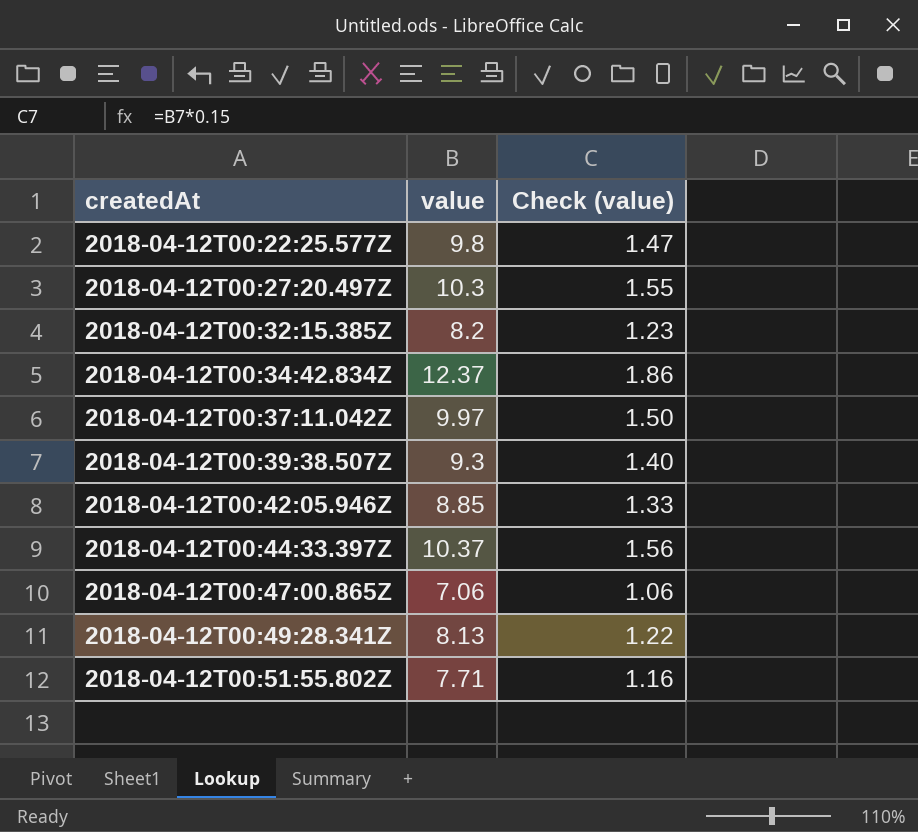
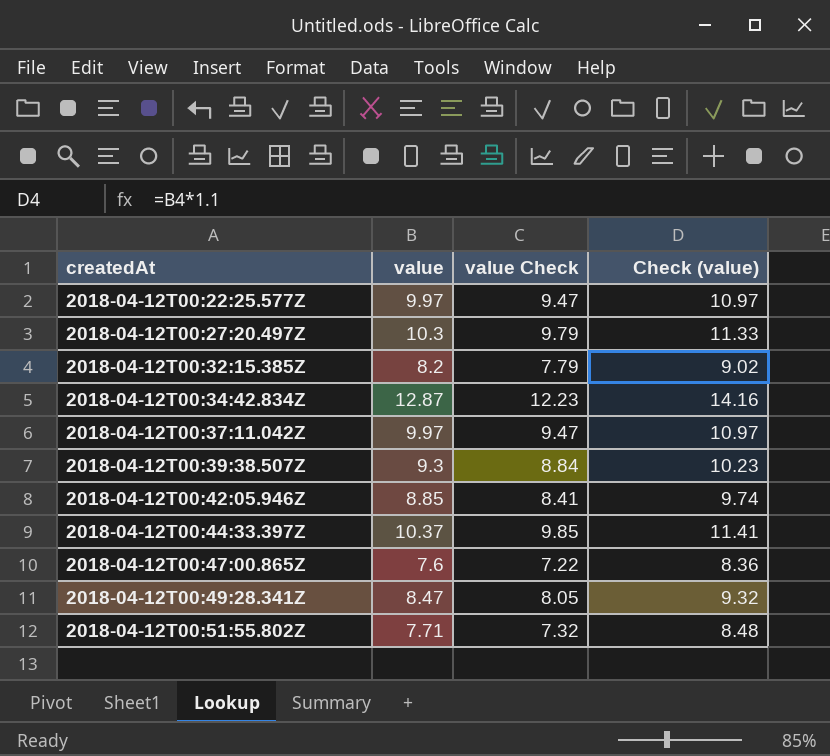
column value Check | formula: none -> [value] * 0.95
column Check (value) | formula: [value] * 0.15 -> [value] * 1.1
2018-04-12T00:22:25.577Z | value: 9.8 -> 9.97
2018-04-12T00:34:42.834Z | value: 12.37 -> 12.87
2018-04-12T00:47:00.865Z | value: 7.06 -> 7.6
2018-04-12T00:49:28.341Z | value: 8.13 -> 8.47

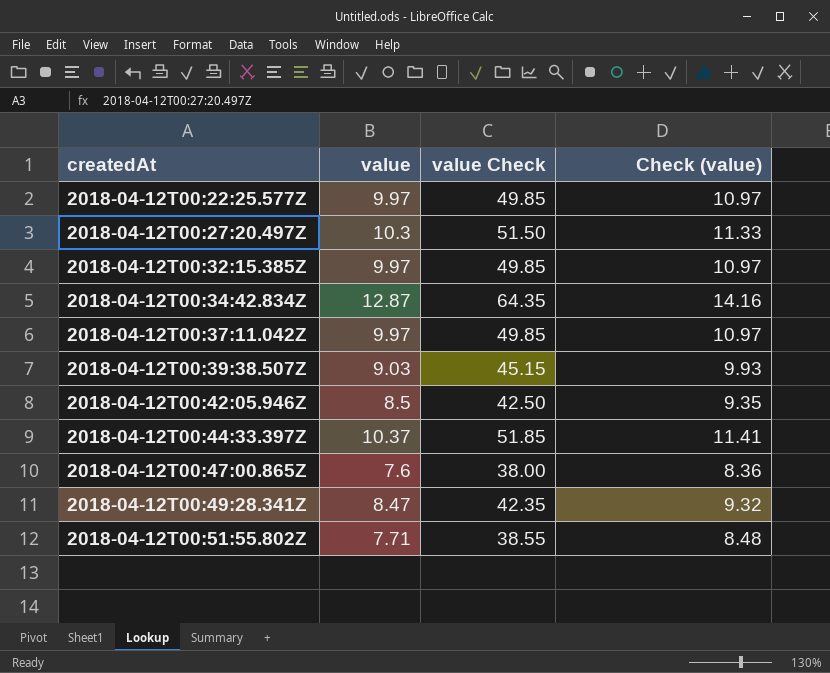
column value Check | formula: [value] * 0.95 -> [value] * 5
2018-04-12T00:32:15.385Z | value: 8.2 -> 9.97
2018-04-12T00:32:15.385Z | Check (value): 9.02 -> 10.97
2018-04-12T00:39:38.507Z | value: 9.3 -> 9.03
2018-04-12T00:39:38.507Z | Check (value): 10.23 -> 9.93
2018-04-12T00:42:05.946Z | value: 8.85 -> 8.5
2018-04-12T00:42:05.946Z | Check (value): 9.74 -> 9.35

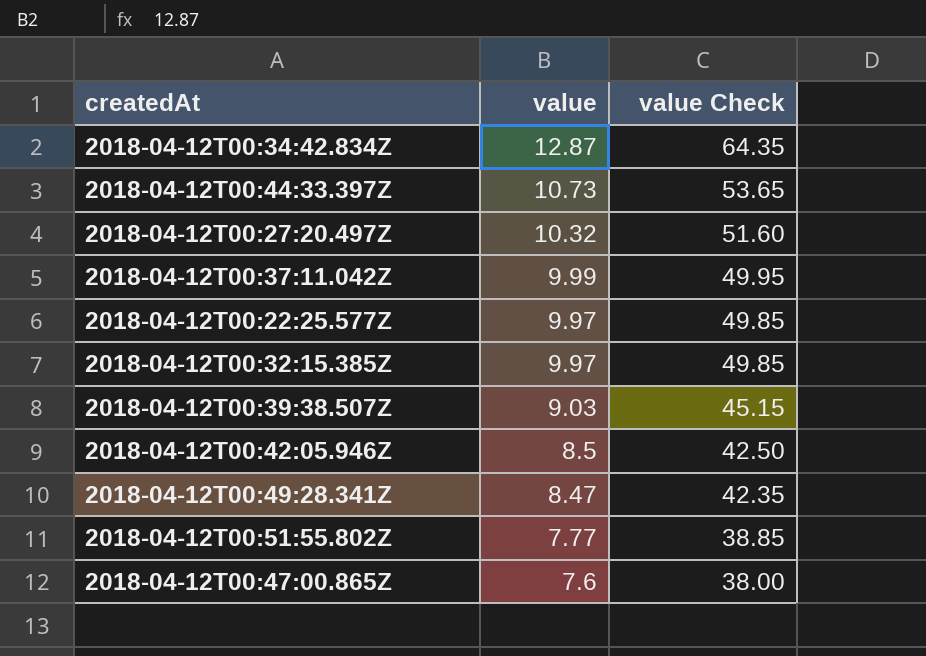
row order: createdAt ascending -> value descending
column Check (value) | formula: [value] * 1.1 -> none
2018-04-12T00:44:33.397Z | value: 10.37 -> 10.73
2018-04-12T00:44:33.397Z | value Check: 51.85 -> 53.65
2018-04-12T00:27:20.497Z | value: 10.3 -> 10.32
2018-04-12T00:27:20.497Z | value Check: 51.50 -> 51.60
2018-04-12T00:37:11.042Z | value: 9.97 -> 9.99
2018-04-12T00:37:11.042Z | value Check: 49.85 -> 49.95
2018-04-12T00:51:55.802Z | value: 7.71 -> 7.77
2018-04-12T00:51:55.802Z | value Check: 38.55 -> 38.85

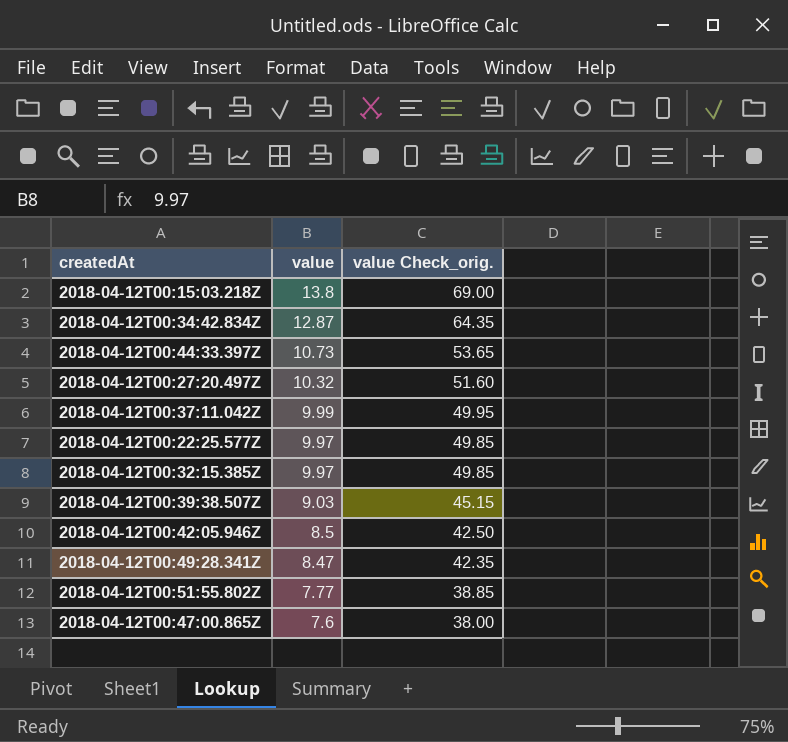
column name: value Check -> value Check_orig.
row 2018-04-12T00:15:03.218Z: none -> 13.8 | 69.00

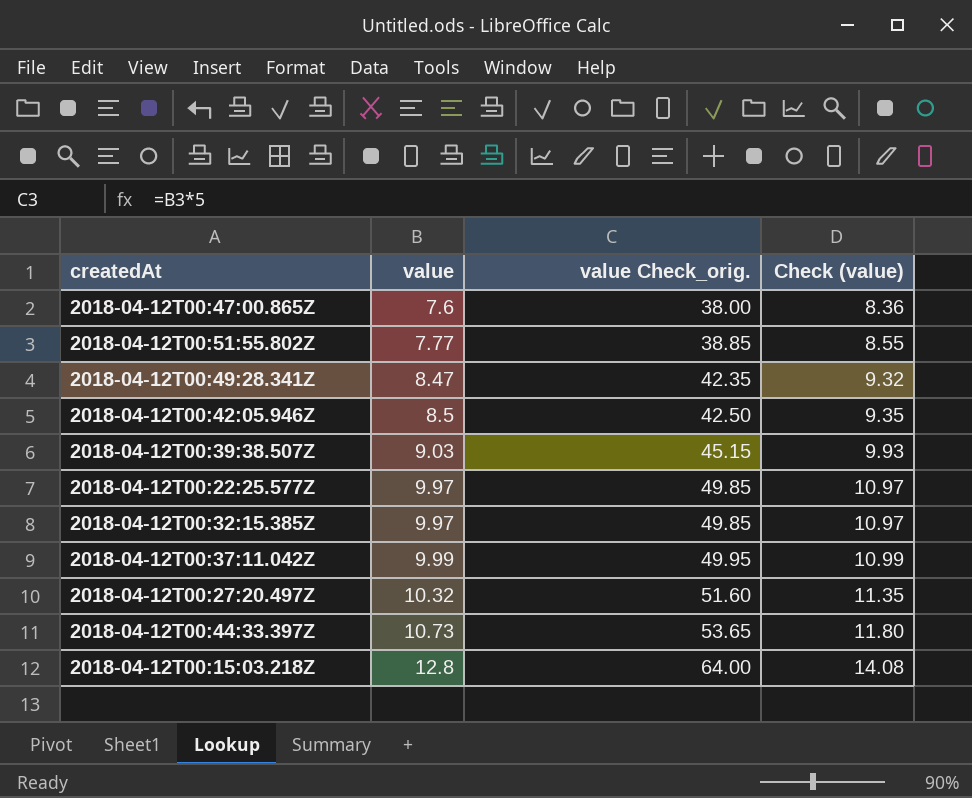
row order: value descending -> value ascending
column Check (value) | formula: none -> [value] * 1.1
row 2018-04-12T00:34:42.834Z: 12.87 | 64.35 -> none
2018-04-12T00:15:03.218Z | value: 13.8 -> 12.8
2018-04-12T00:15:03.218Z | value Check_orig.: 69.00 -> 64.00

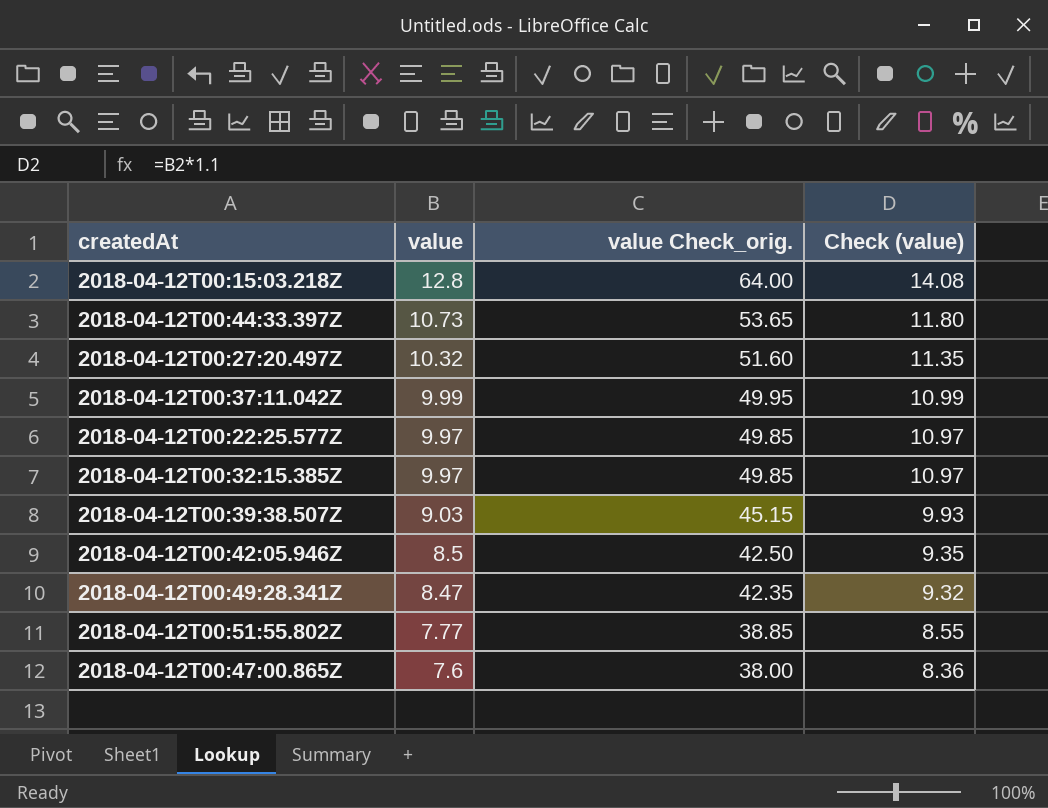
row order: value ascending -> value descending

